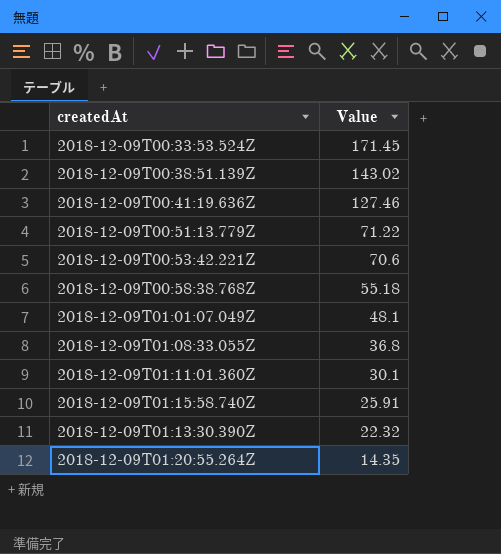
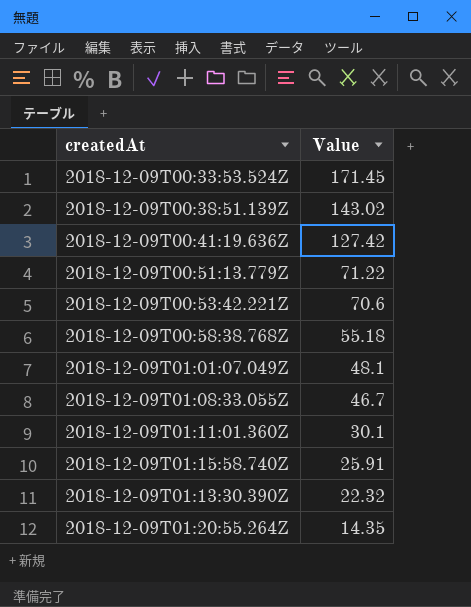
2018-12-09T00:41:19.636Z | Value: 127.46 -> 127.42
2018-12-09T01:08:33.055Z | Value: 36.8 -> 46.7

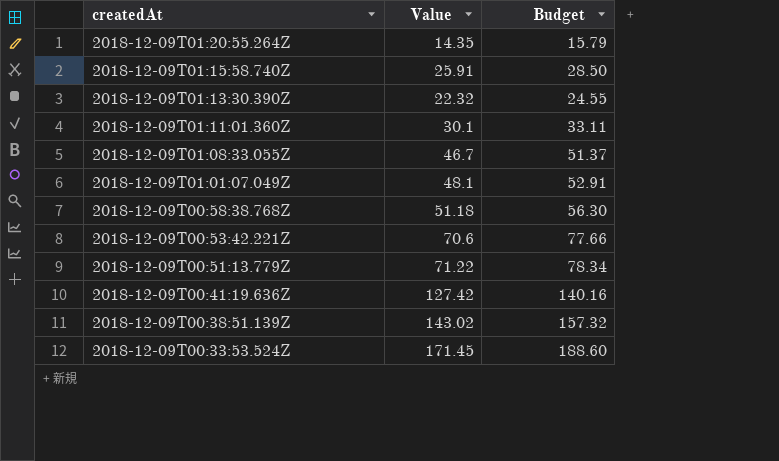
row order: Value descending -> createdAt descending
column Budget | formula: none -> [Value] * 1.1
2018-12-09T00:58:38.768Z | Value: 55.18 -> 51.18

